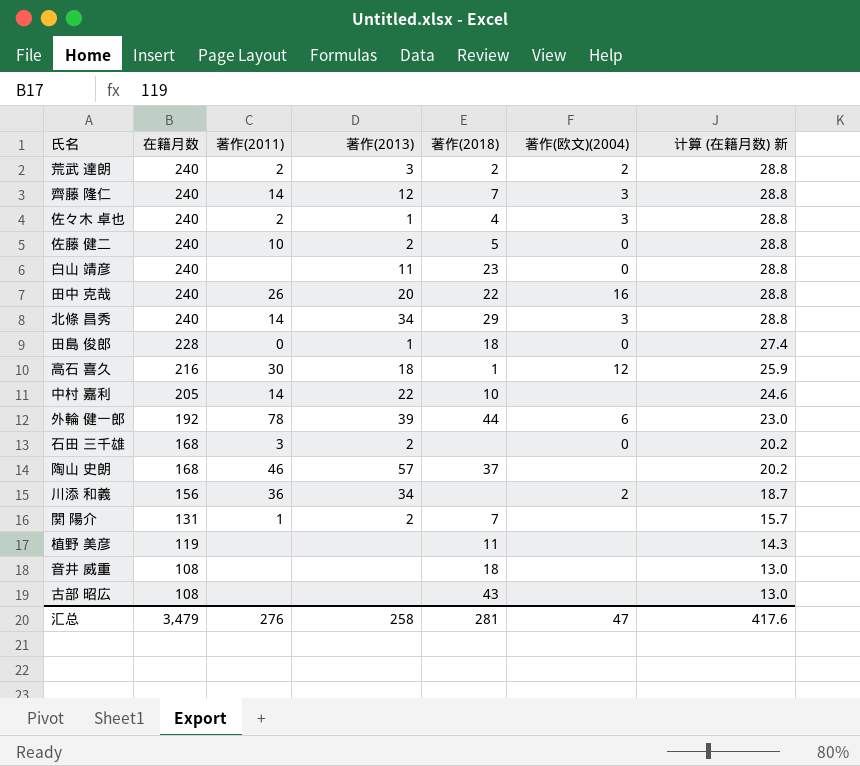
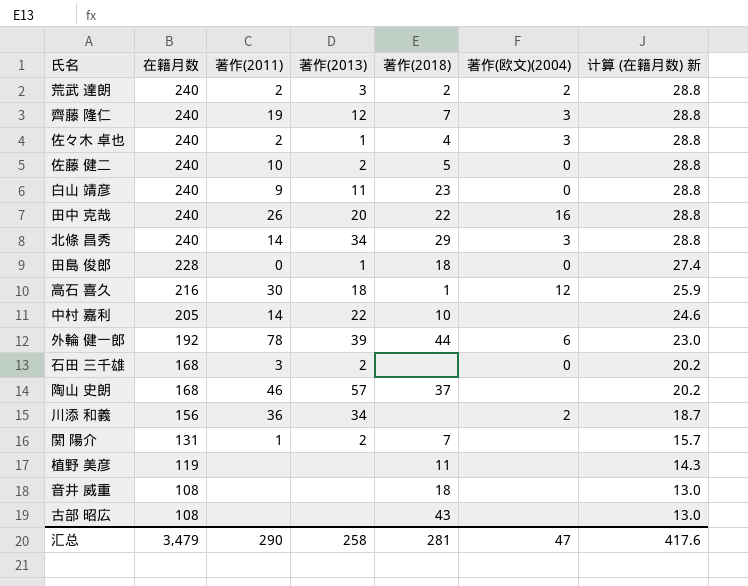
齊藤 隆仁 | 著作(2011): 14 -> 19
白山 靖彦 | 著作(2011): none -> 9
汇总 | 著作(2011): 276 -> 290

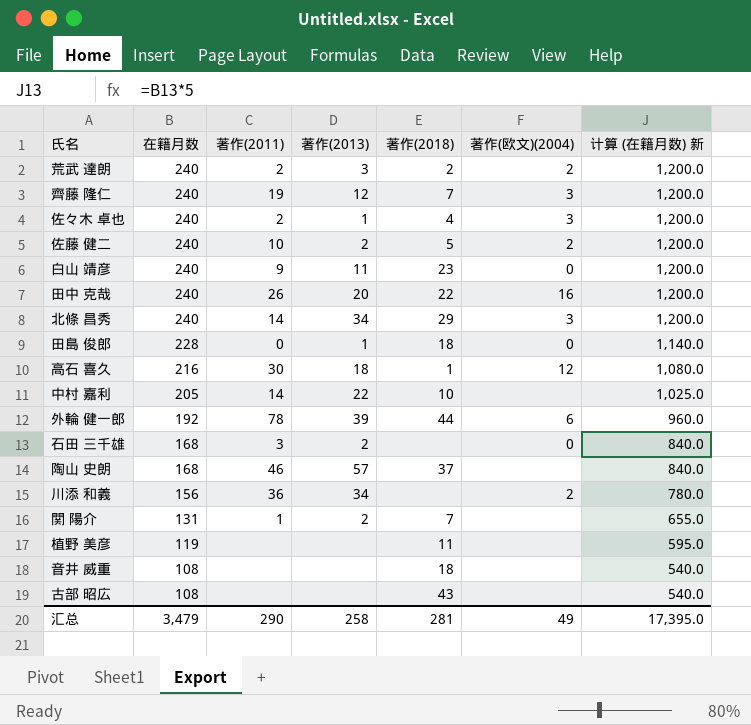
column 计算 (在籍月数) 新 | formula: [在籍月数] * 0.12 -> [在籍月数] * 5
佐藤 健二 | 著作(欧文)(2004): 0 -> 2
汇总 | 著作(欧文)(2004): 47 -> 49
汇总 | 计算 (在籍月数) 新: 417.6 -> 17,395.0

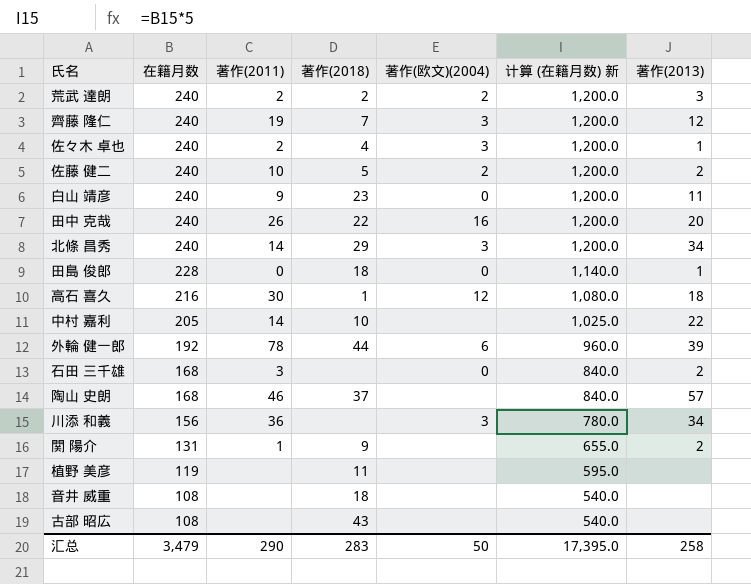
column 著作(2013) | position: 4 -> 7
川添 和義 | 著作(欧文)(2004): 2 -> 3
関 陽介 | 著作(2018): 7 -> 9
汇总 | 著作(2018): 281 -> 283
汇总 | 著作(欧文)(2004): 49 -> 50

